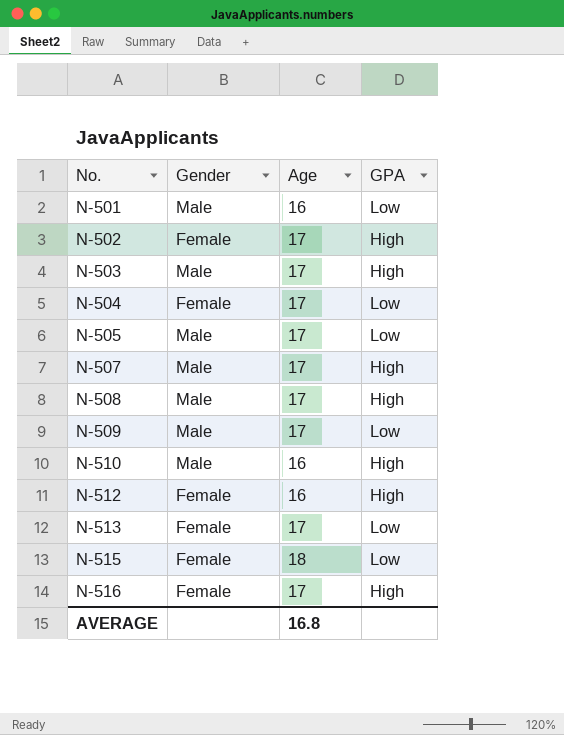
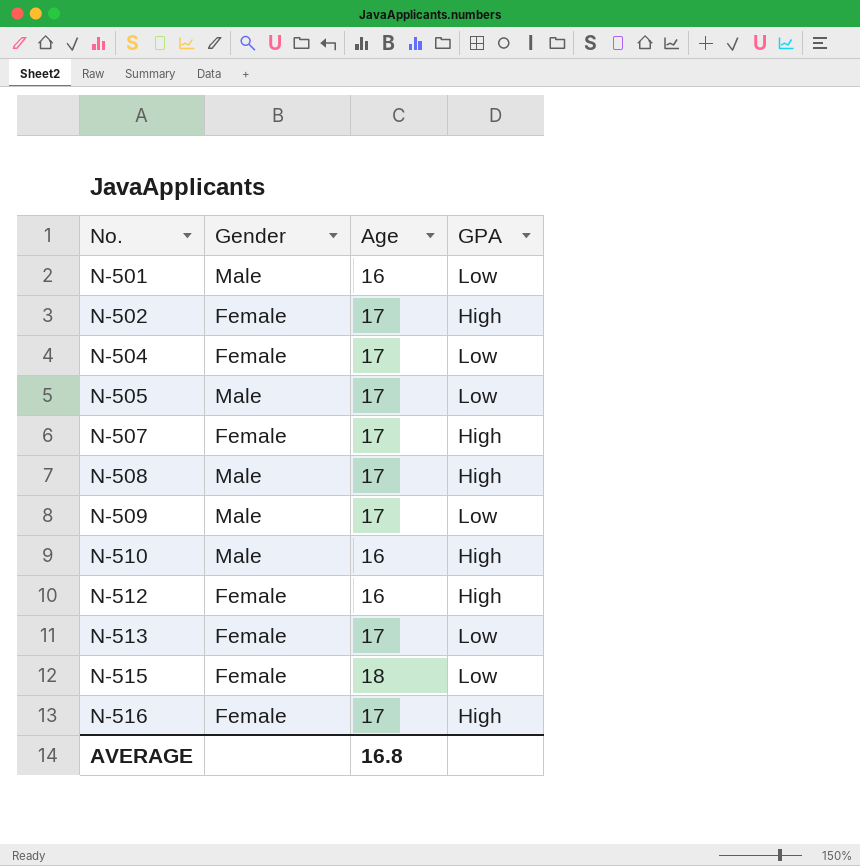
row N-503: Male | 17 | High -> none
N-507 | Gender: Male -> Female

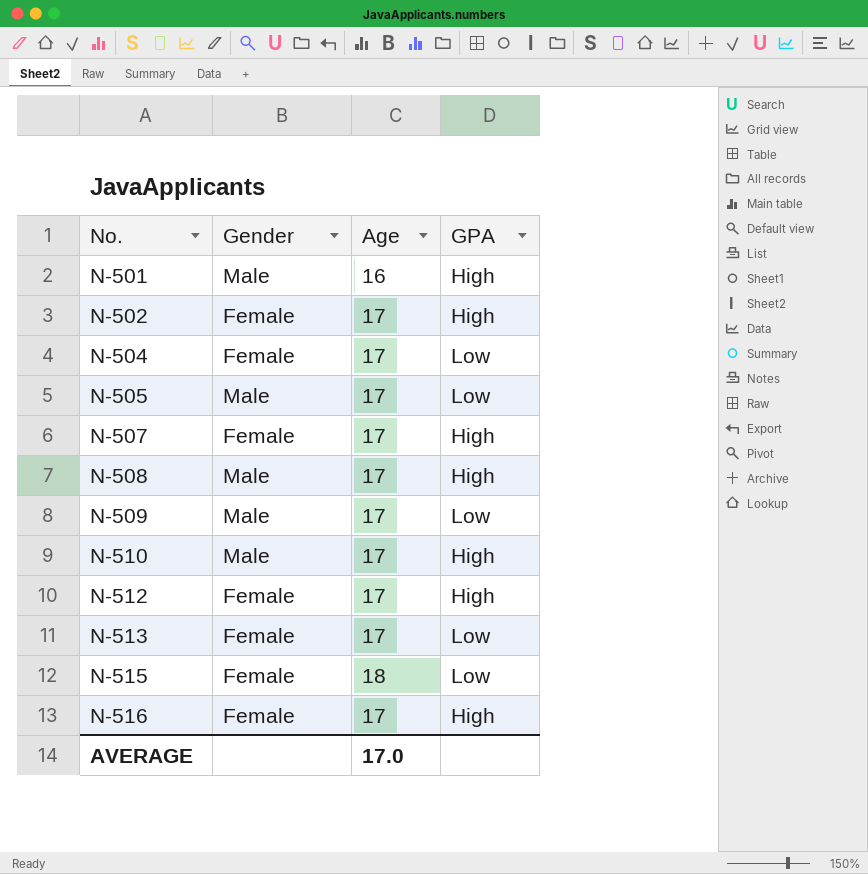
N-501 | GPA: Low -> High
N-510 | Age: 16 -> 17
N-512 | Age: 16 -> 17
AVERAGE | Age: 16.8 -> 17.0

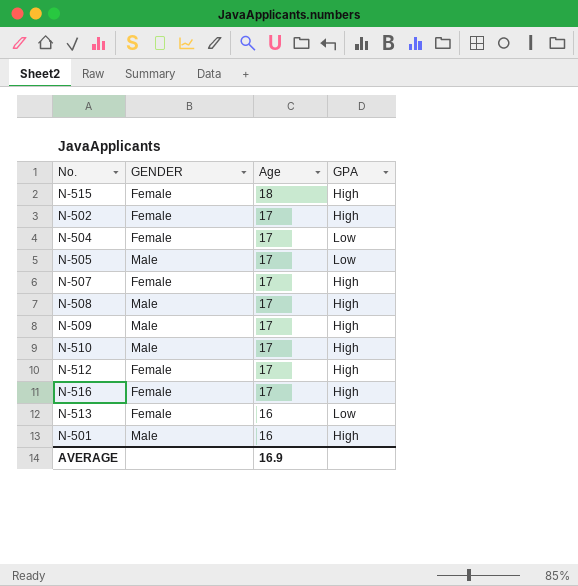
row order: No. ascending -> Age descending
column name: Gender -> GENDER
N-515 | GPA: Low -> High
N-509 | GPA: Low -> High
N-513 | Age: 17 -> 16
AVERAGE | Age: 17.0 -> 16.9

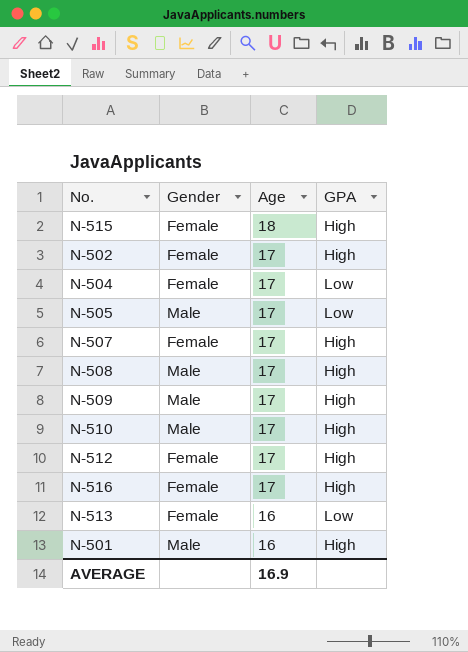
column name: GENDER -> Gender

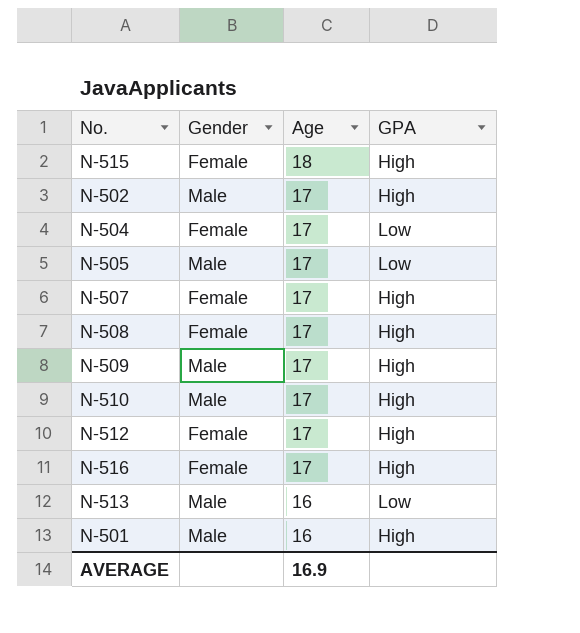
N-502 | Gender: Female -> Male
N-508 | Gender: Male -> Female
N-513 | Gender: Female -> Male

